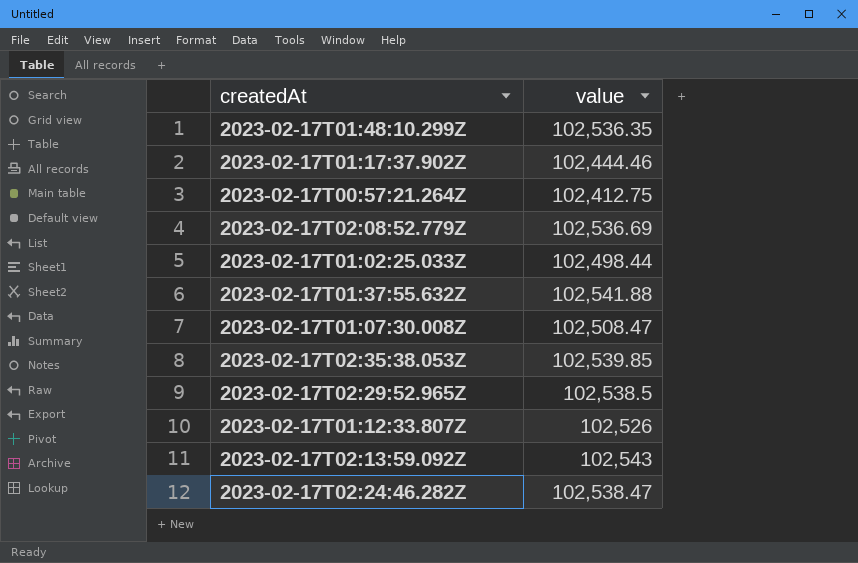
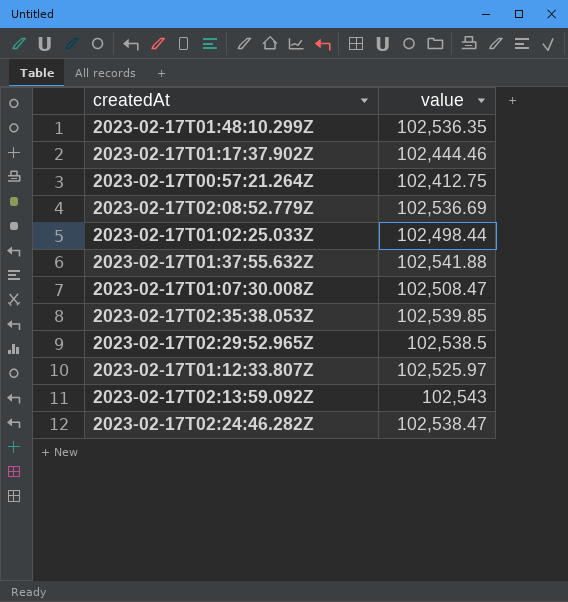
2023-02-17T01:12:33.807Z | value: 102,526 -> 102,525.97

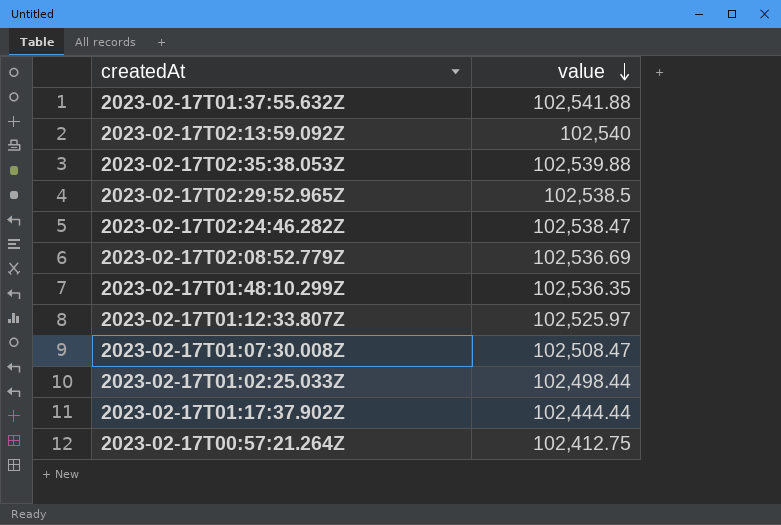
row order: none -> value descending
2023-02-17T02:13:59.092Z | value: 102,543 -> 102,540
2023-02-17T02:35:38.053Z | value: 102,539.85 -> 102,539.88
2023-02-17T01:17:37.902Z | value: 102,444.46 -> 102,444.44

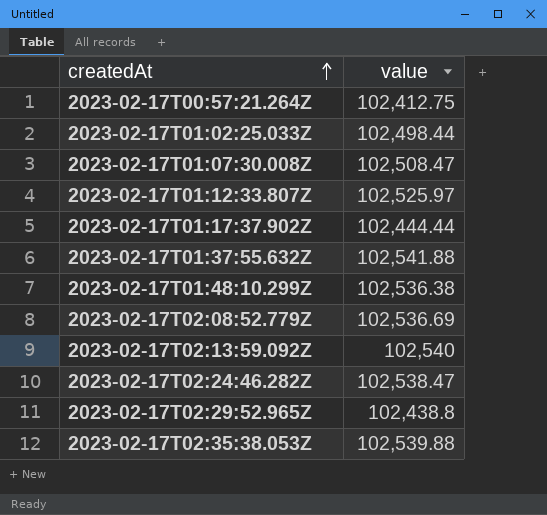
row order: value descending -> createdAt ascending
2023-02-17T01:48:10.299Z | value: 102,536.35 -> 102,536.38
2023-02-17T02:29:52.965Z | value: 102,538.5 -> 102,438.8

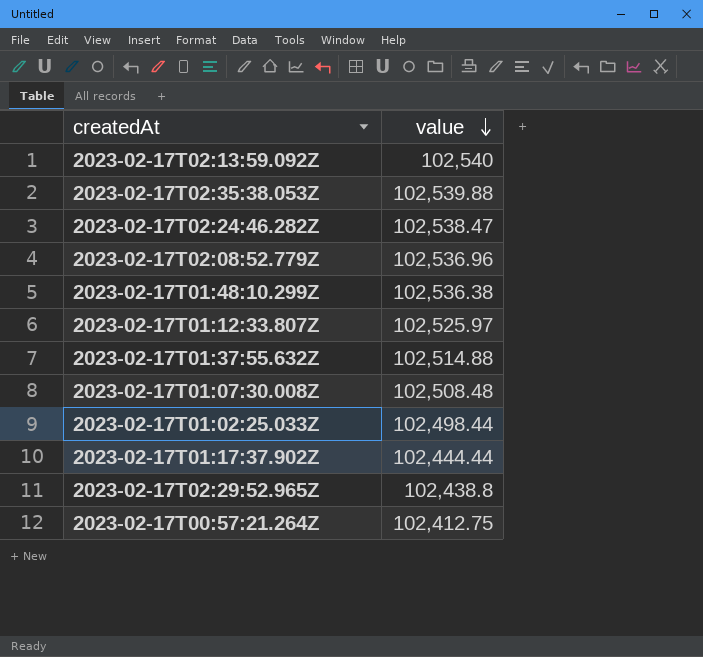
row order: createdAt ascending -> value descending
2023-02-17T02:08:52.779Z | value: 102,536.69 -> 102,536.96
2023-02-17T01:37:55.632Z | value: 102,541.88 -> 102,514.88
2023-02-17T01:07:30.008Z | value: 102,508.47 -> 102,508.48

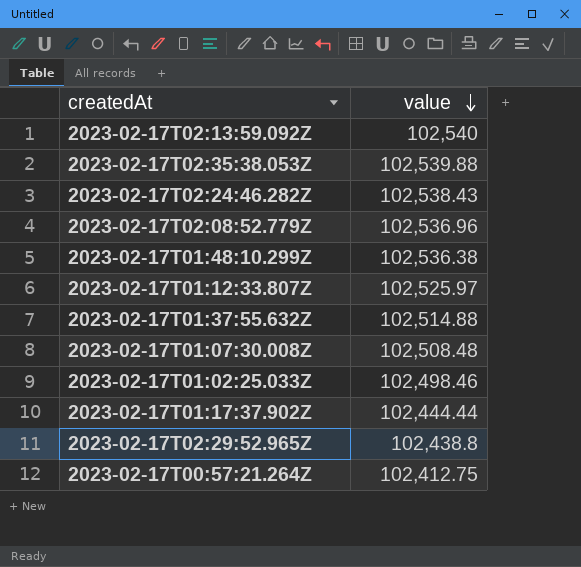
2023-02-17T02:24:46.282Z | value: 102,538.47 -> 102,538.43
2023-02-17T01:02:25.033Z | value: 102,498.44 -> 102,498.46

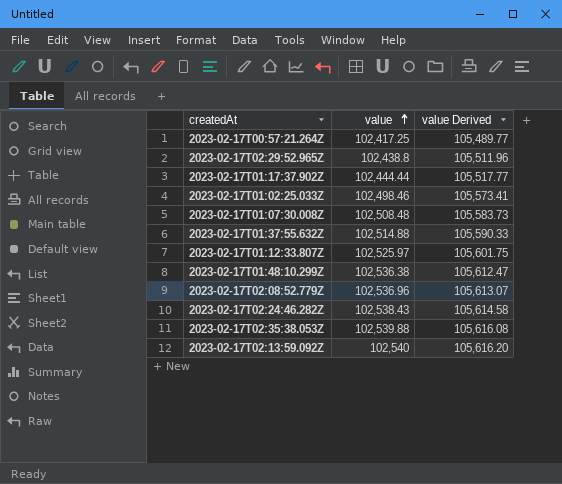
row order: value descending -> value ascending
column value Derived | formula: none -> [value] * 1.03
2023-02-17T00:57:21.264Z | value: 102,412.75 -> 102,417.25

